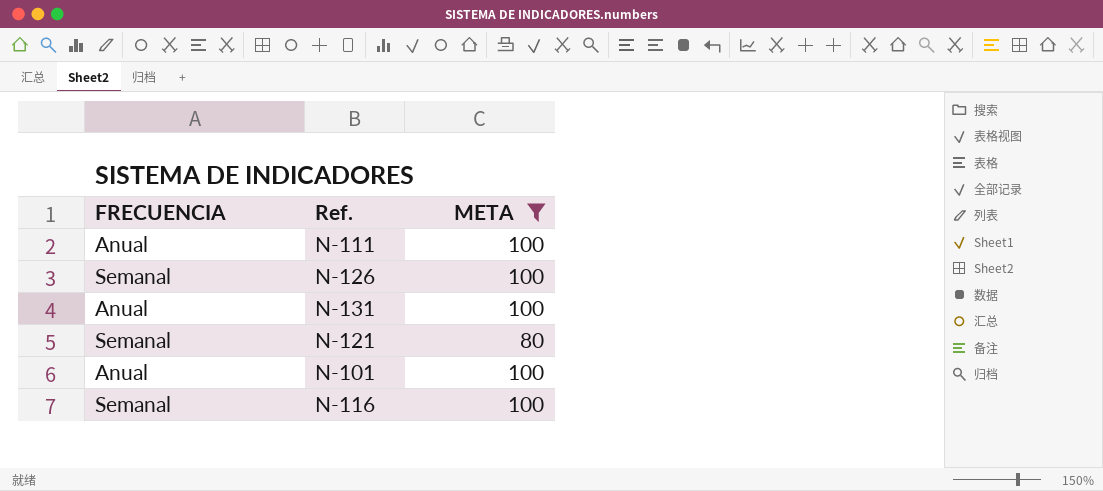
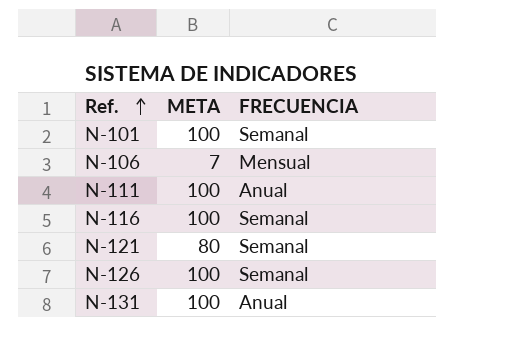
filter: META != 7 -> none
row order: none -> Ref. ascending
column FRECUENCIA | position: 1 -> 3
N-101 | FRECUENCIA: Anual -> Semanal

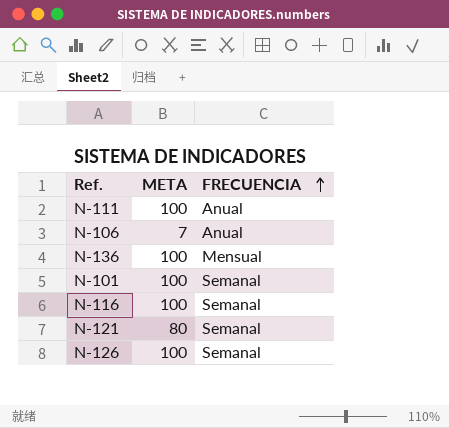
row order: Ref. ascending -> FRECUENCIA ascending
row N-131: 100 | Anual -> none
N-106 | FRECUENCIA: Mensual -> Anual
row N-136: none -> 100 | Mensual

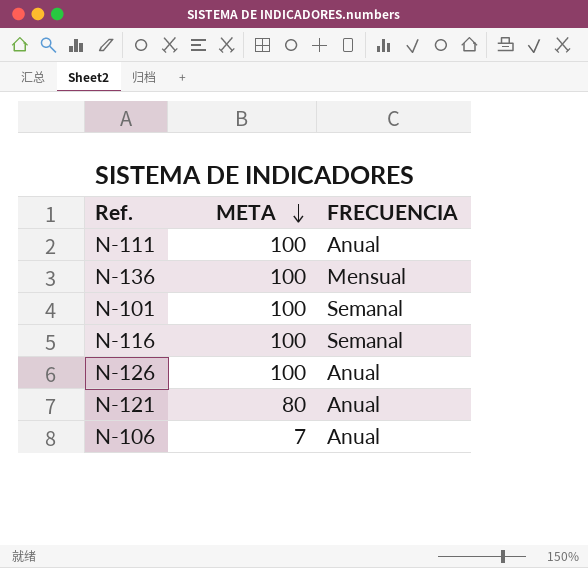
row order: FRECUENCIA ascending -> META descending
N-126 | FRECUENCIA: Semanal -> Anual
N-121 | FRECUENCIA: Semanal -> Anual

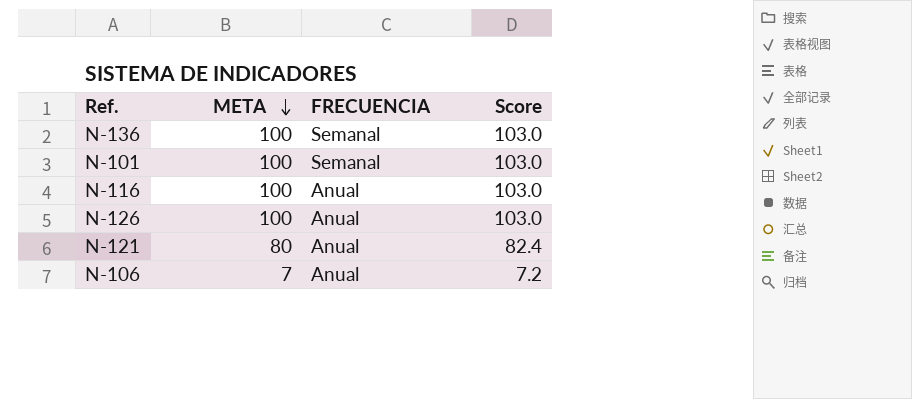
column Score | formula: none -> [META] * 1.03
row N-111: 100 | Anual -> none
N-136 | FRECUENCIA: Mensual -> Semanal
N-116 | FRECUENCIA: Semanal -> Anual

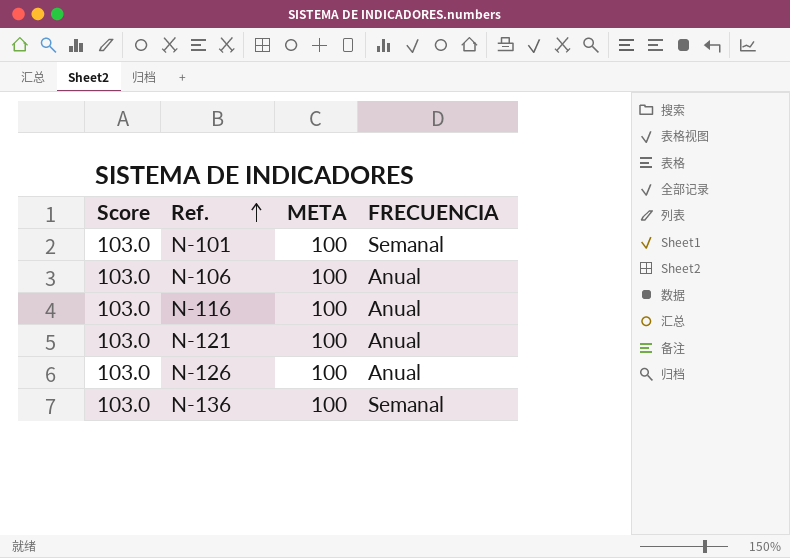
row order: META descending -> Ref. ascending
column Score | position: 4 -> 1
N-106 | Score: 7.2 -> 103.0
N-106 | META: 7 -> 100
N-121 | Score: 82.4 -> 103.0
N-121 | META: 80 -> 100

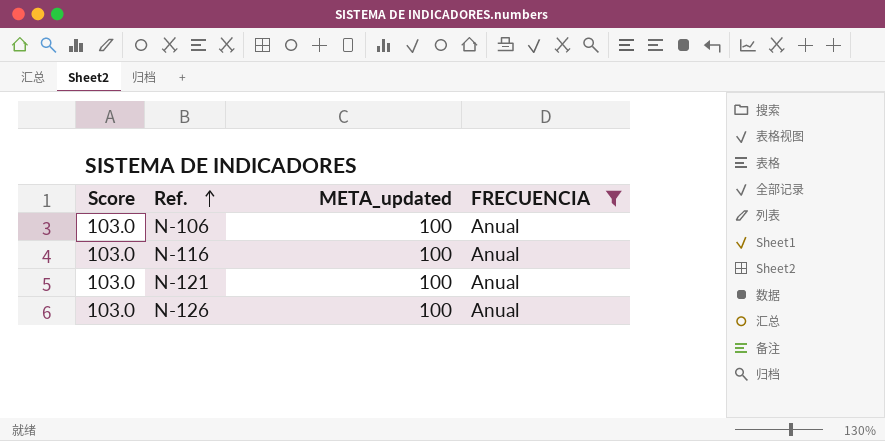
filter: none -> FRECUENCIA = Anual
column name: META -> META_updated

